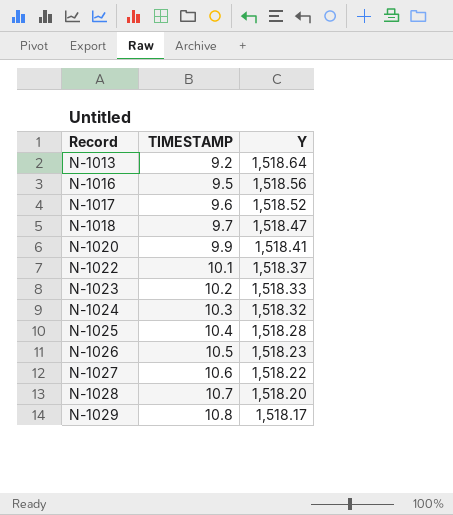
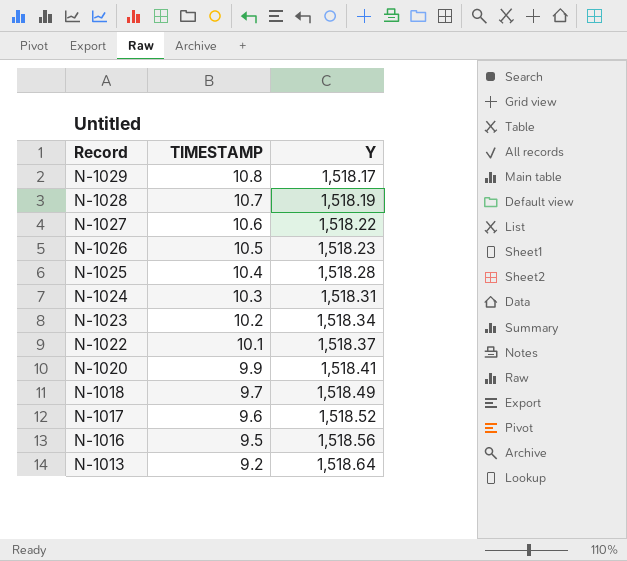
row order: Record ascending -> Record descending
N-1028 | Y: 1,518.20 -> 1,518.19
N-1024 | Y: 1,518.32 -> 1,518.31
N-1023 | Y: 1,518.33 -> 1,518.34
N-1018 | Y: 1,518.47 -> 1,518.49

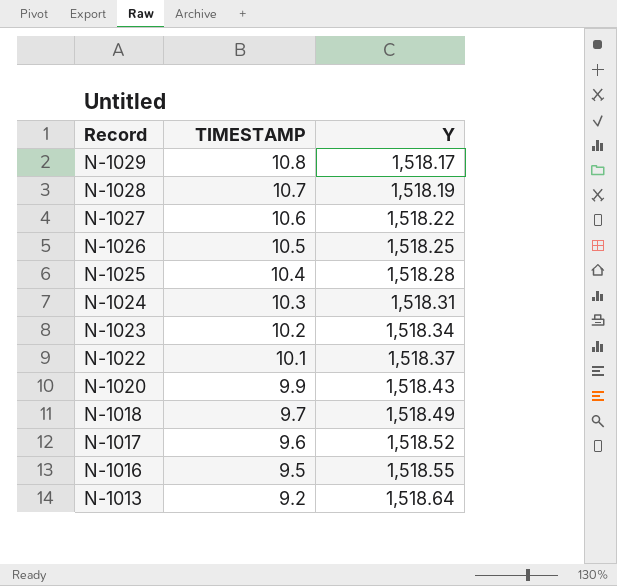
N-1026 | Y: 1,518.23 -> 1,518.25
N-1020 | Y: 1,518.41 -> 1,518.43
N-1016 | Y: 1,518.56 -> 1,518.55

